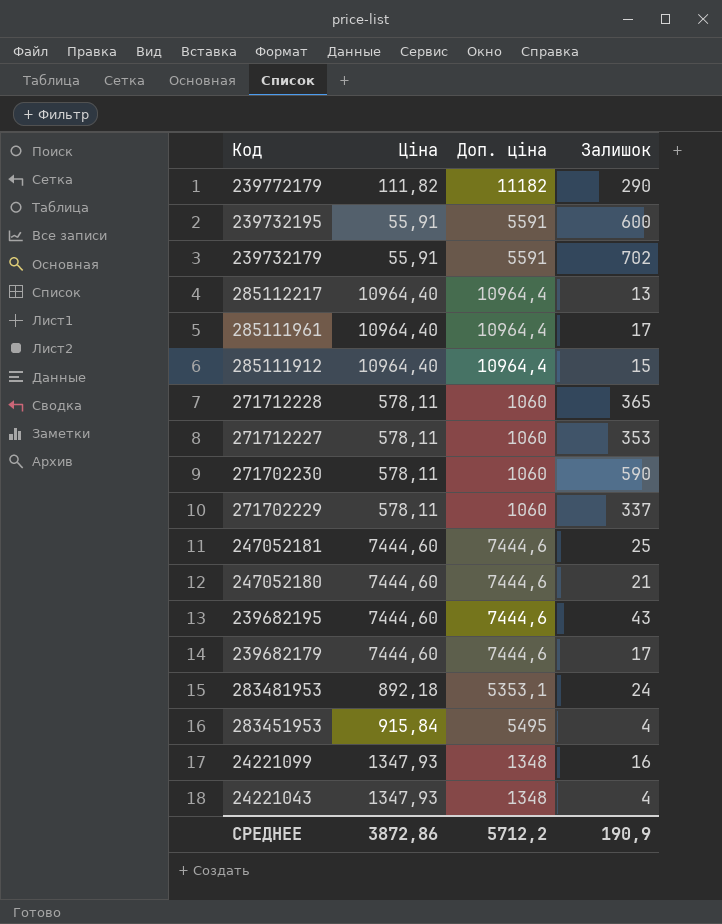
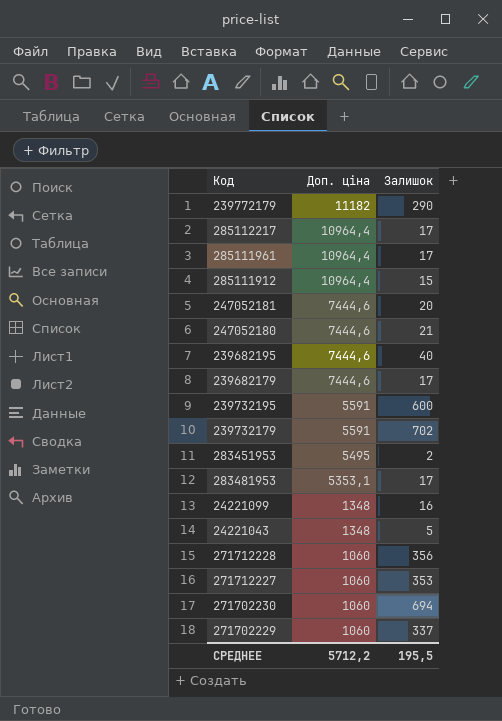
row order: none -> Доп. ціна descending
column Ціна | position: 2 -> none
285112217 | Залишок: 13 -> 17
247052181 | Залишок: 25 -> 20
239682195 | Залишок: 43 -> 40
283451953 | Залишок: 4 -> 2
283481953 | Залишок: 24 -> 17
24221043 | Залишок: 4 -> 5
271712228 | Залишок: 365 -> 356
271702230 | Залишок: 590 -> 694
СРЕДНЕЕ | Залишок: 190,9 -> 195,5

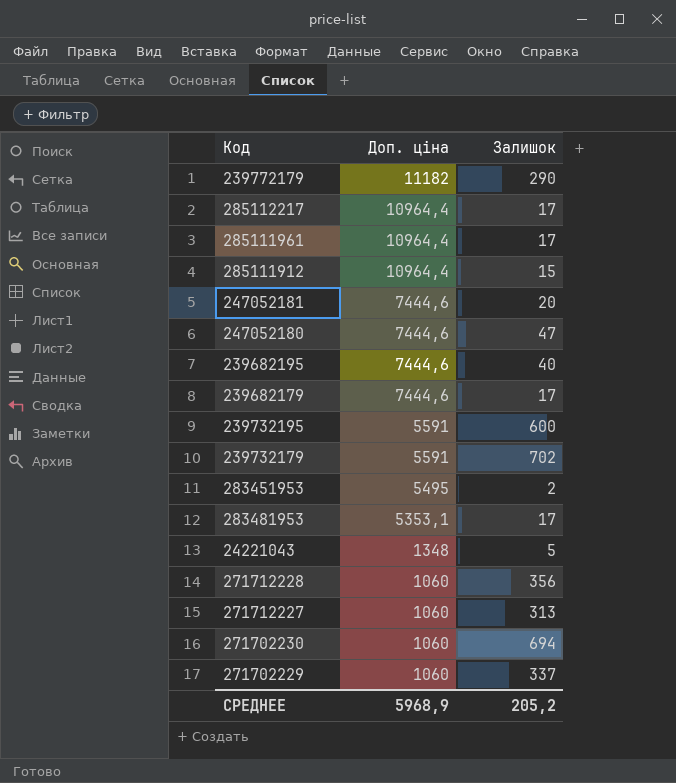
row 24221099: 1348 | 16 -> none
247052180 | Залишок: 21 -> 47
271712227 | Залишок: 353 -> 313
СРЕДНЕЕ | Доп. ціна: 5712,2 -> 5968,9
СРЕДНЕЕ | Залишок: 195,5 -> 205,2

